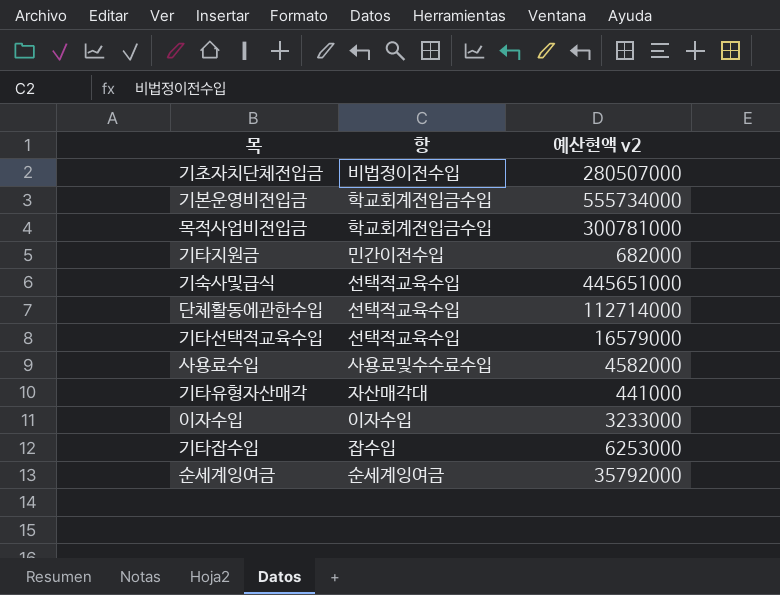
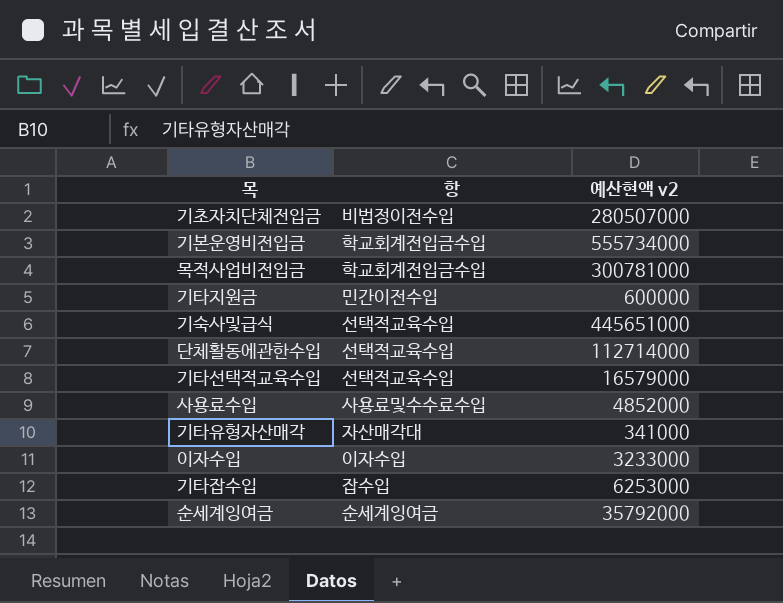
기타지원금 | 예산현액 v2: 682000 -> 600000
사용료수입 | 예산현액 v2: 4582000 -> 4852000
기타유형자산매각 | 예산현액 v2: 441000 -> 341000

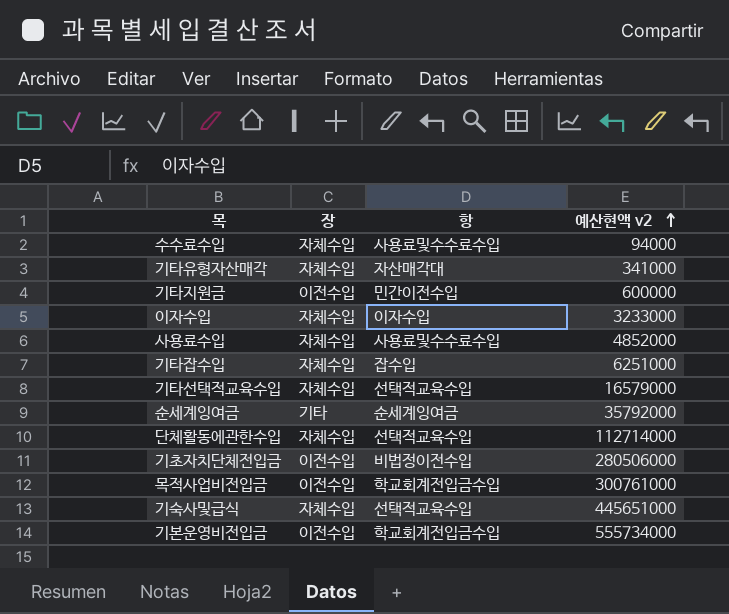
row order: none -> 예산현액 v2 ascending
column 장 | position: none -> 2
row 수수료수입: none -> 자체수입 | 사용료및수수료수입 | 94000
기타잡수입 | 예산현액 v2: 6253000 -> 6251000
기초자치단체전입금 | 예산현액 v2: 280507000 -> 280506000
목적사업비전입금 | 예산현액 v2: 300781000 -> 300761000

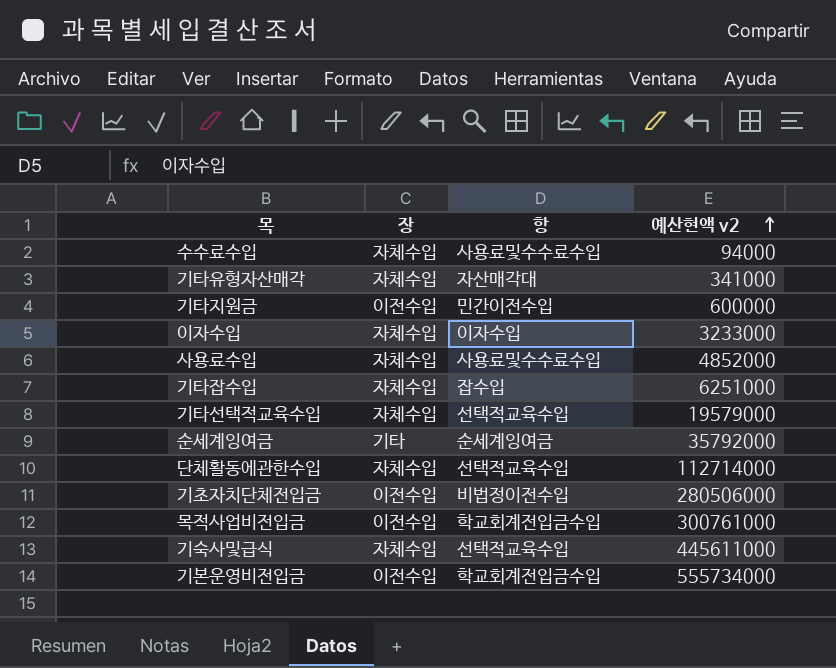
기타선택적교육수입 | 예산현액 v2: 16579000 -> 19579000
기숙사및급식 | 예산현액 v2: 445651000 -> 445611000

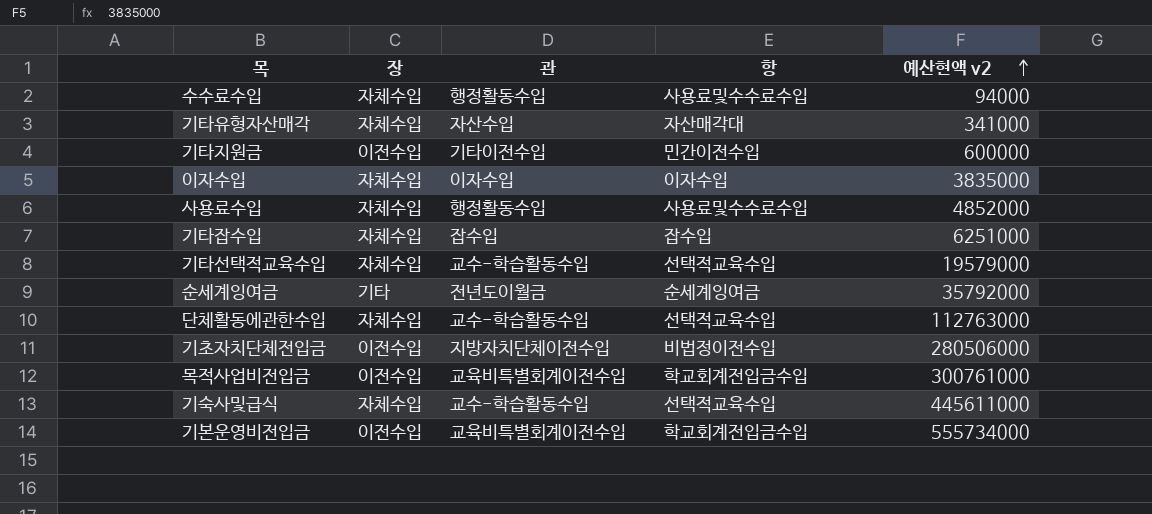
column 관 | position: none -> 3
이자수입 | 예산현액 v2: 3233000 -> 3835000
단체활동에관한수입 | 예산현액 v2: 112714000 -> 112763000

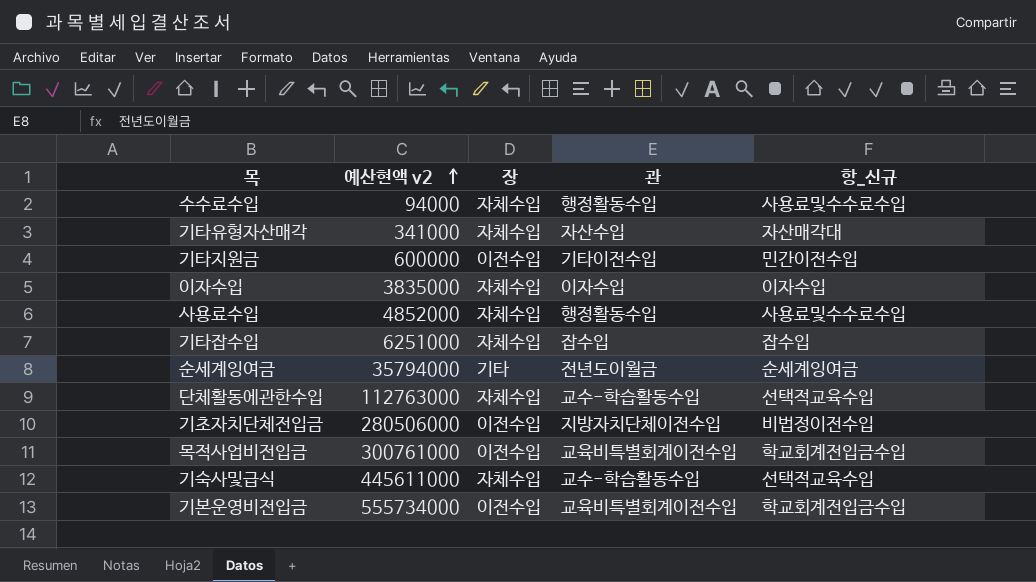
column 예산현액 v2 | position: 5 -> 2
column name: 항 -> 항_신규
row 기타선택적교육수입: 자체수입 | 교수-학습활동수입 | 선택적교육수입 | 19579000 -> none
순세계잉여금 | 예산현액 v2: 35792000 -> 35794000

